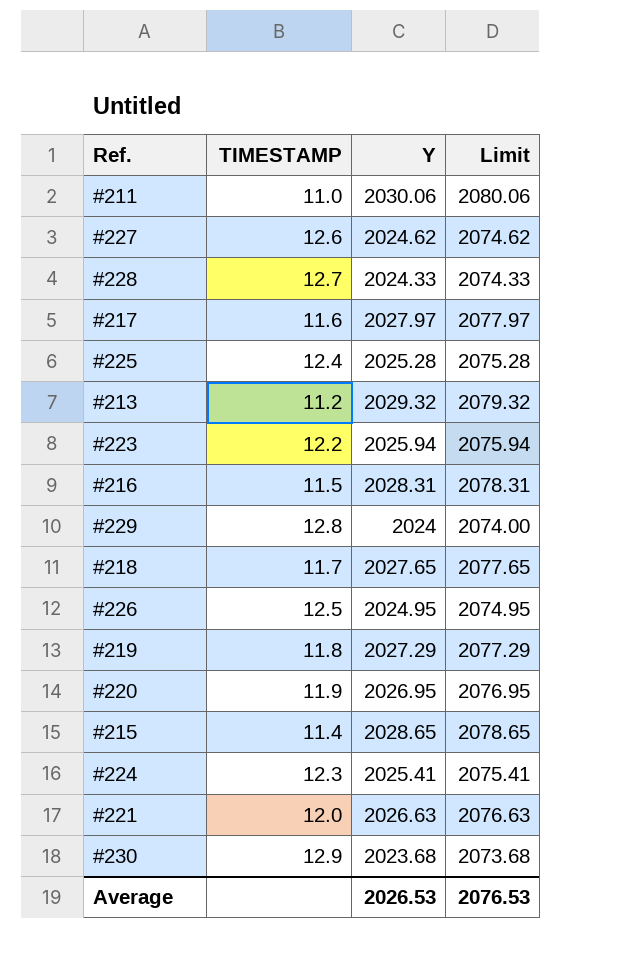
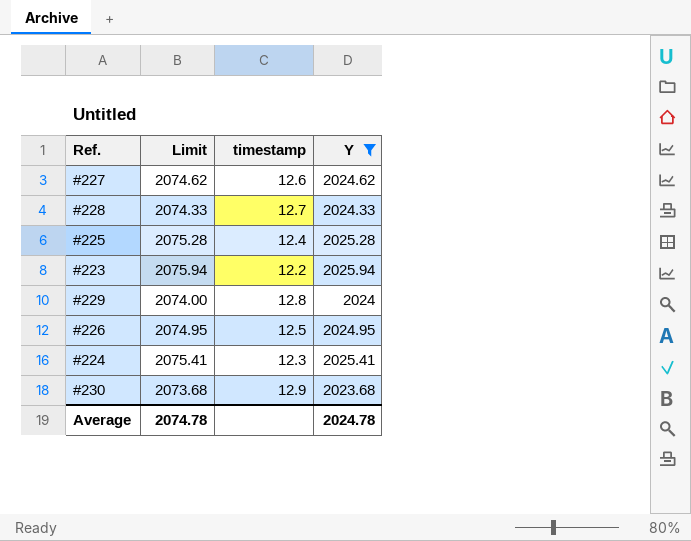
filter: none -> Y <= 2025.94
column Limit | position: 4 -> 2
column name: TIMESTAMP -> timestamp
Average | Limit: 2076.53 -> 2074.78
Average | Y: 2026.53 -> 2024.78

